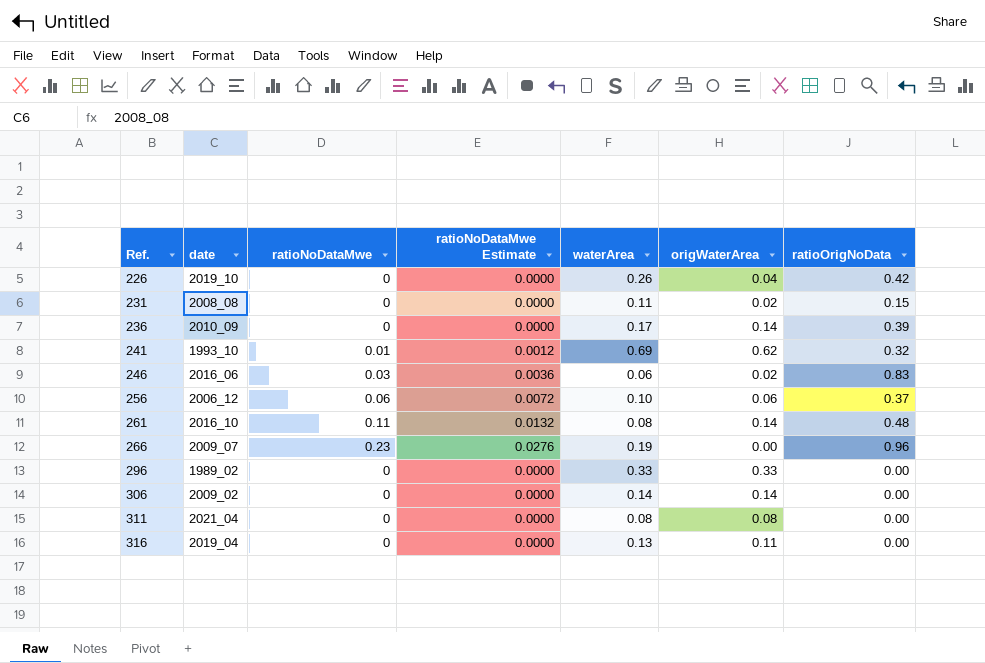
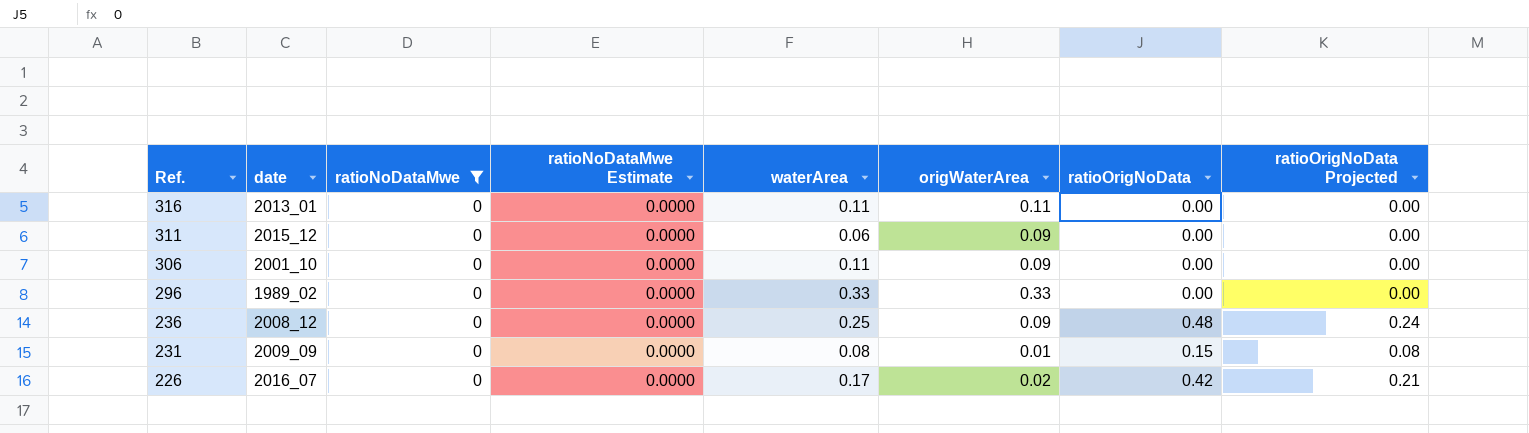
filter: none -> ratioNoDataMwe = 0
row order: Ref. ascending -> Ref. descending
column ratioOrigNoData Projected | formula: none -> [ratioOrigNoData] * 0.5
316 | date: 2019_04 -> 2013_01
316 | waterArea: 0.13 -> 0.11
311 | date: 2021_04 -> 2015_12
311 | waterArea: 0.08 -> 0.06
311 | origWaterArea: 0.08 -> 0.09
306 | date: 2009_02 -> 2001_10
306 | waterArea: 0.14 -> 0.11
306 | origWaterArea: 0.14 -> 0.09
236 | date: 2010_09 -> 2008_12
236 | waterArea: 0.17 -> 0.25
236 | origWaterArea: 0.14 -> 0.09
236 | ratioOrigNoData: 0.39 -> 0.48
231 | date: 2008_08 -> 2009_09
231 | waterArea: 0.11 -> 0.08
231 | origWaterArea: 0.02 -> 0.01
226 | date: 2019_10 -> 2016_07
226 | waterArea: 0.26 -> 0.17
226 | origWaterArea: 0.04 -> 0.02

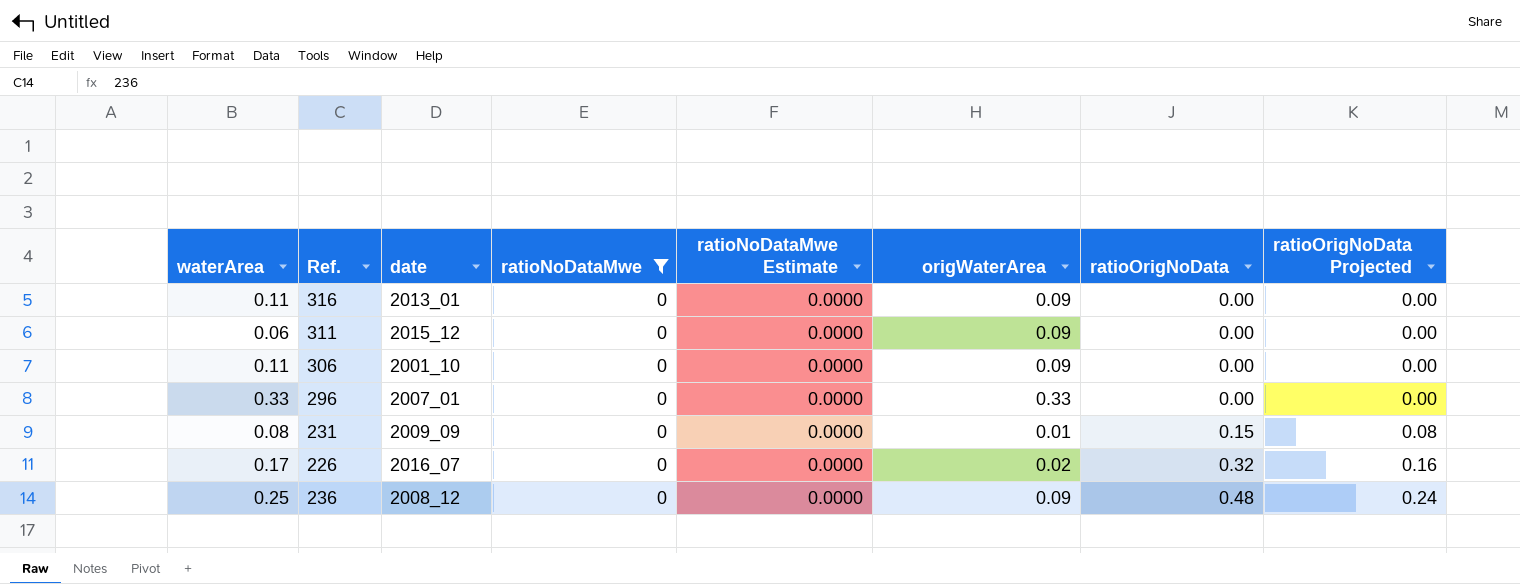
row order: Ref. descending -> ratioOrigNoData ascending
column waterArea | position: 5 -> 1
316 | origWaterArea: 0.11 -> 0.09
296 | date: 1989_02 -> 2007_01
226 | ratioOrigNoData: 0.42 -> 0.32
226 | ratioOrigNoData Projected: 0.21 -> 0.16

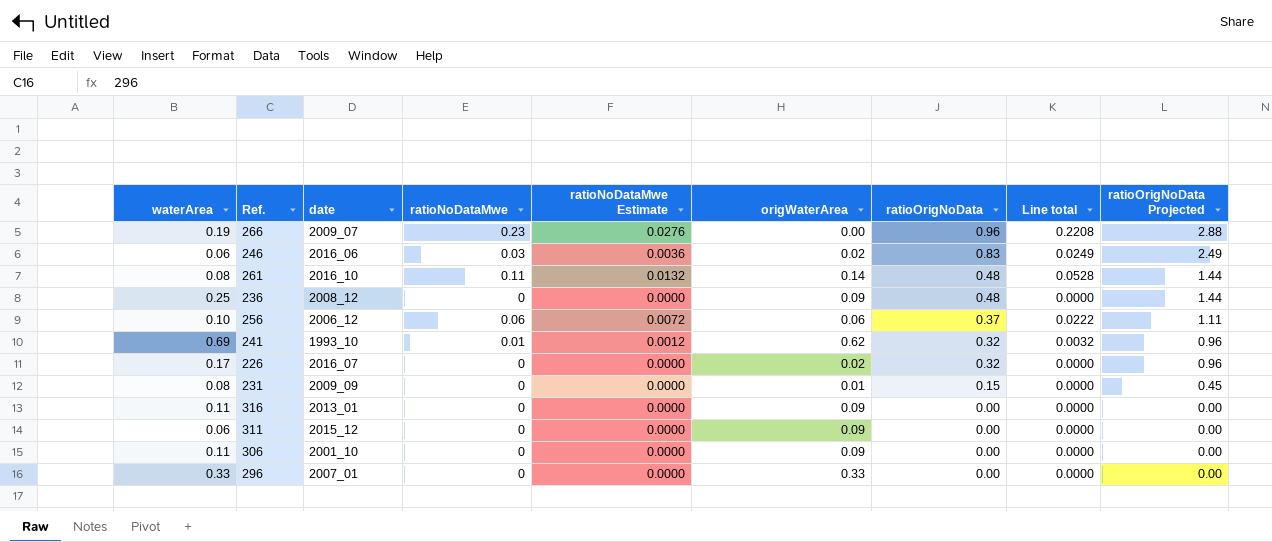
filter: ratioNoDataMwe = 0 -> none
row order: ratioOrigNoData ascending -> ratioOrigNoData descending
column Line total | formula: none -> [ratioNoDataMwe] * [ratioOrigNoData]
column ratioOrigNoData Projected | formula: [ratioOrigNoData] * 0.5 -> [ratioOrigNoData] * 3

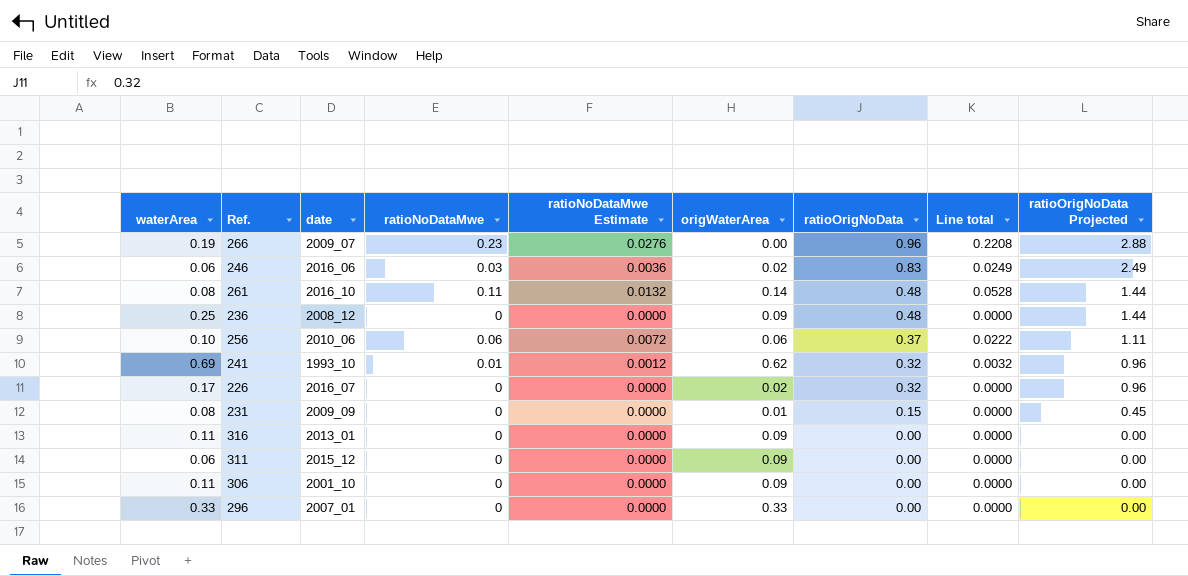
256 | date: 2006_12 -> 2010_06

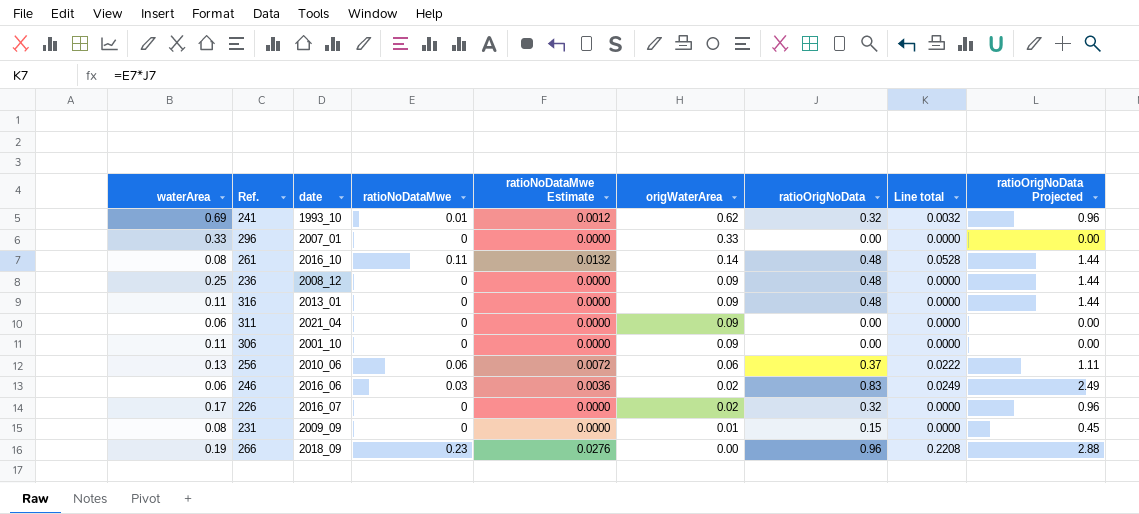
row order: ratioOrigNoData descending -> origWaterArea descending
316 | ratioOrigNoData: 0.00 -> 0.48
316 | ratioOrigNoData Projected: 0.00 -> 1.44
311 | date: 2015_12 -> 2021_04
256 | waterArea: 0.10 -> 0.13
266 | date: 2009_07 -> 2018_09

